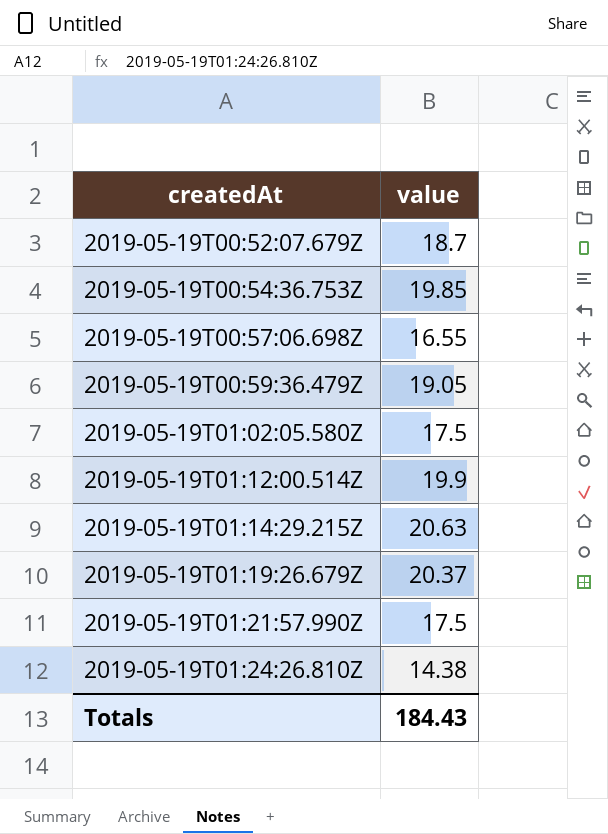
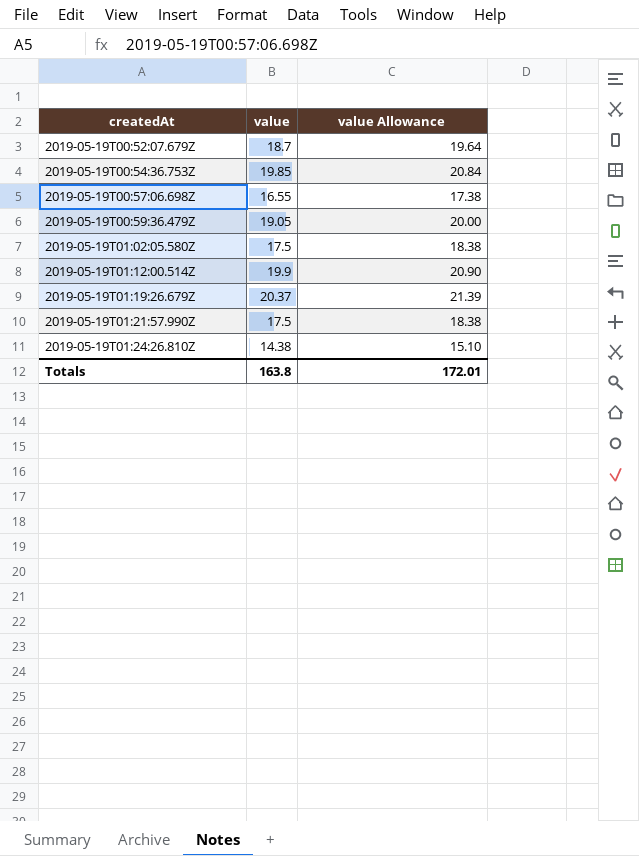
column value Allowance | formula: none -> [value] * 1.05
row 2019-05-19T01:14:29.215Z: 20.63 -> none
Totals | value: 184.43 -> 163.8

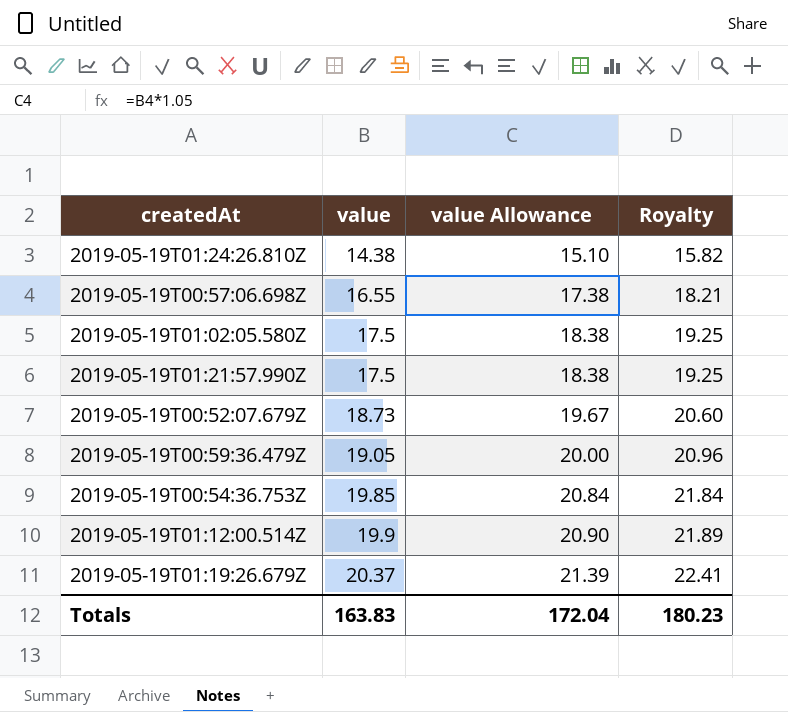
row order: createdAt ascending -> value ascending
column Royalty | formula: none -> [value] * 1.1
2019-05-19T00:52:07.679Z | value: 18.7 -> 18.73
2019-05-19T00:52:07.679Z | value Allowance: 19.64 -> 19.67
Totals | value: 163.8 -> 163.83
Totals | value Allowance: 172.01 -> 172.04

